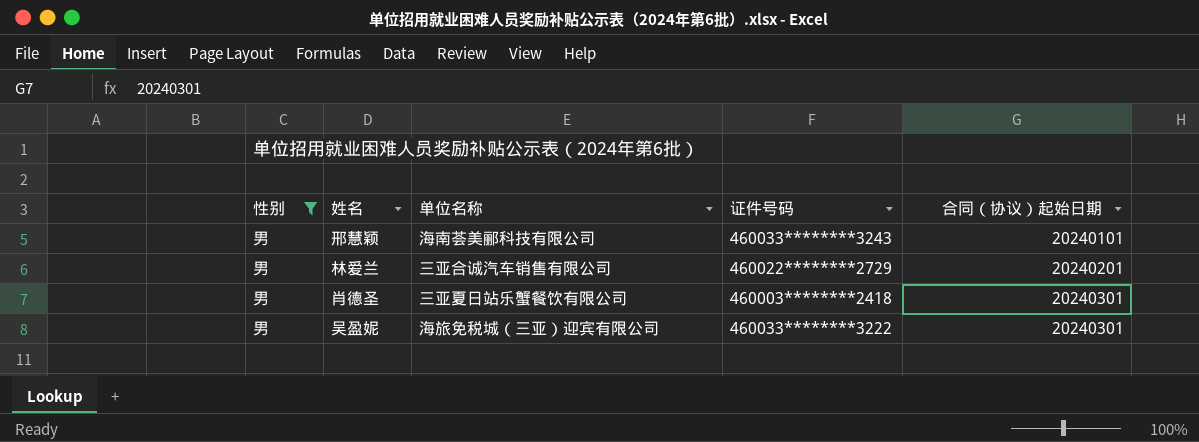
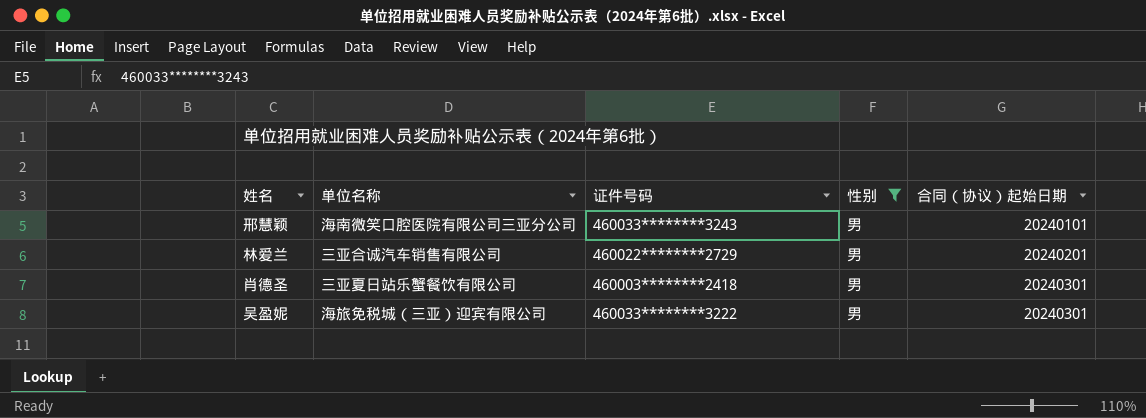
column 性别 | position: 1 -> 4
邢慧颖 | 单位名称: 海南荟美郦科技有限公司 -> 海南微笑口腔医院有限公司三亚分公司

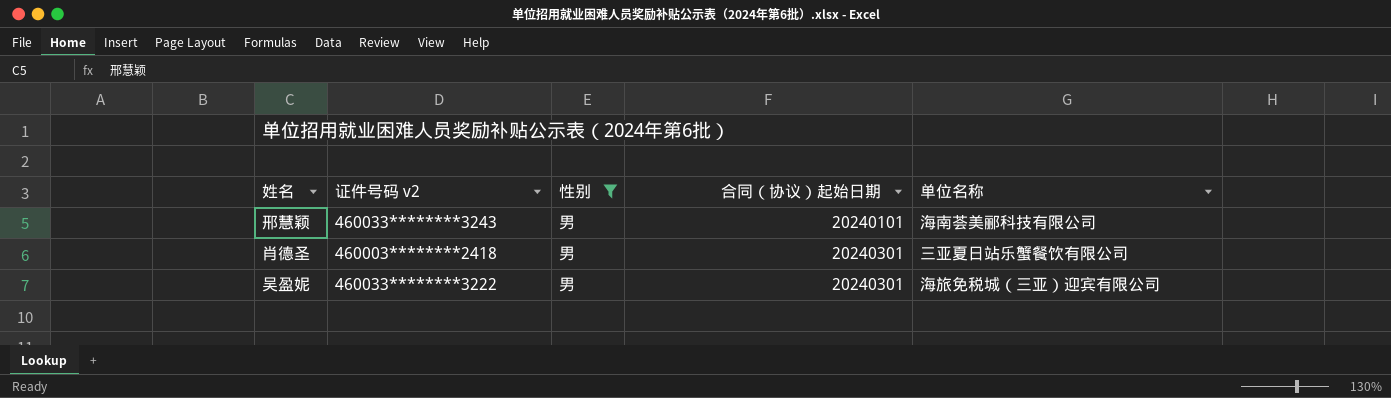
column name: 证件号码 -> 证件号码 v2
column 单位名称 | position: 2 -> 5
row 林爱兰: 三亚合诚汽车销售有限公司 | 460022********2729 | 男 | 20240201 -> none
邢慧颖 | 单位名称: 海南微笑口腔医院有限公司三亚分公司 -> 海南荟美郦科技有限公司

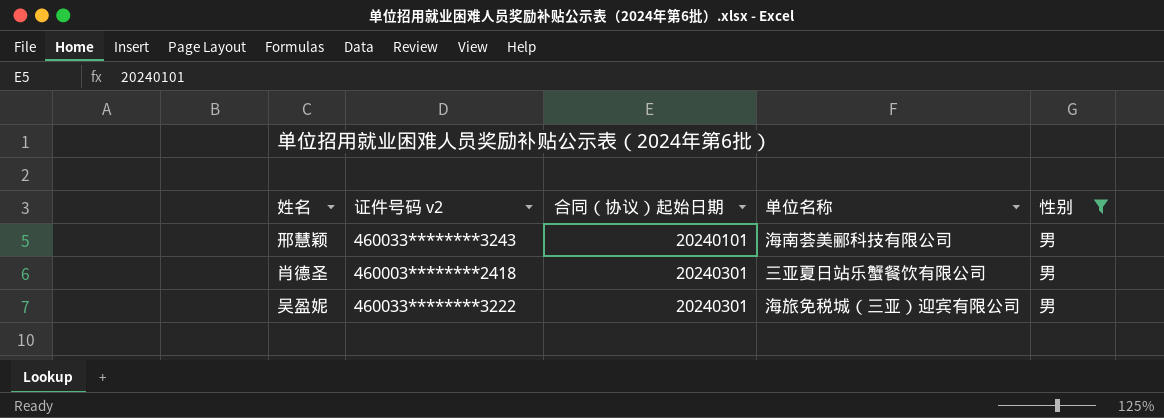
column 性别 | position: 3 -> 5

